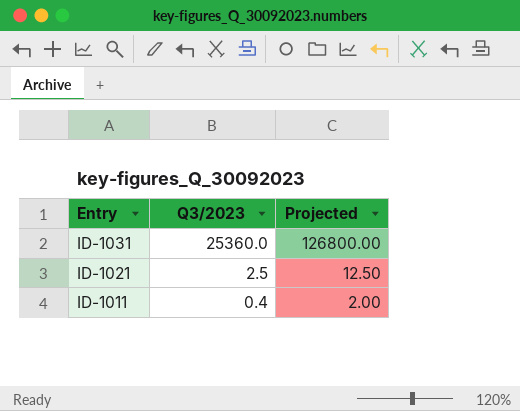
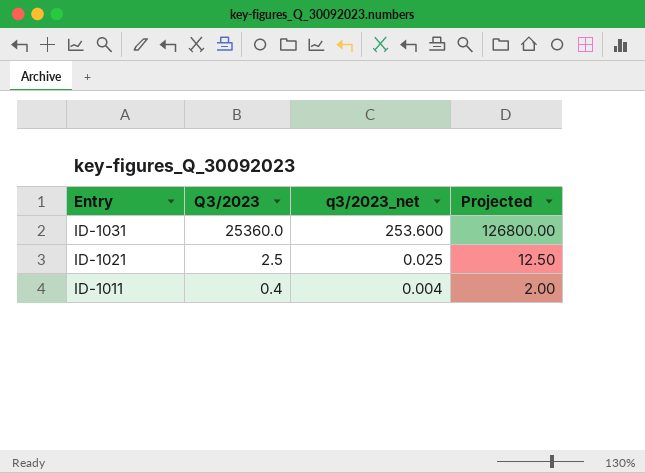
column q3/2023_net | formula: none -> [Q3/2023] * 0.01

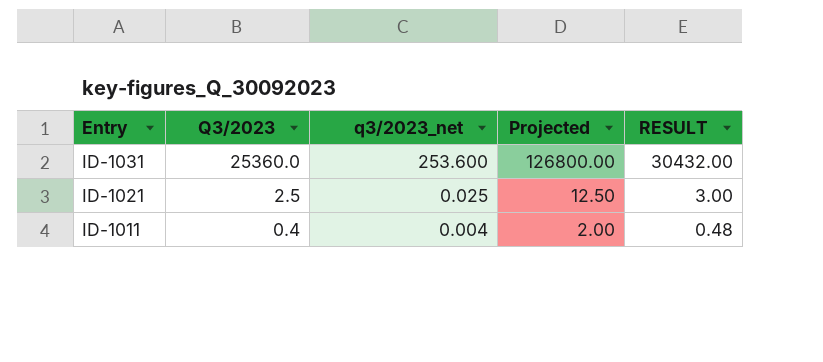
column RESULT | formula: none -> [Q3/2023] * 1.2

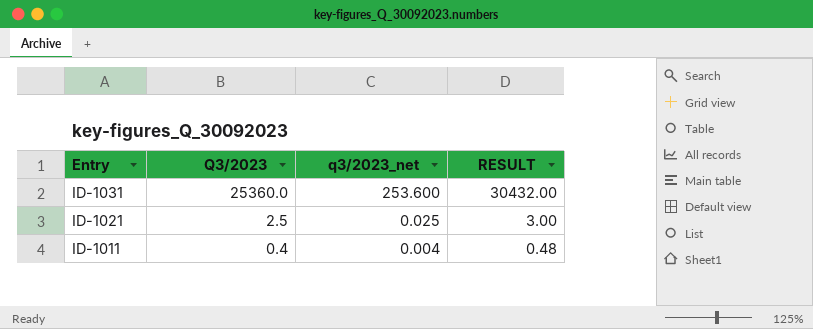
column Projected | formula: [Q3/2023] * 5 -> none

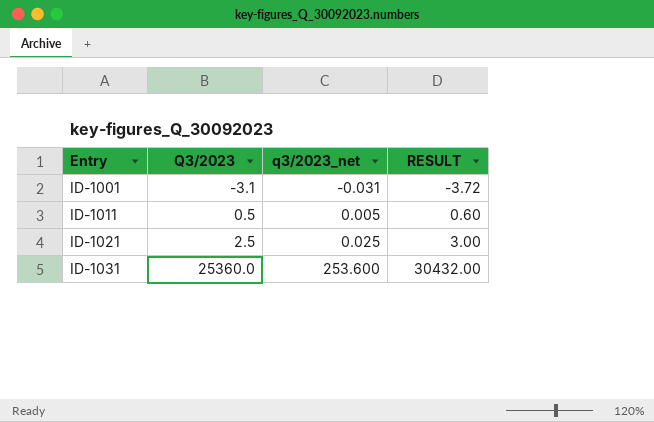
row order: Entry descending -> Entry ascending
row ID-1001: none -> -3.1 | -0.031 | -3.72
ID-1011 | Q3/2023: 0.4 -> 0.5
ID-1011 | q3/2023_net: 0.004 -> 0.005
ID-1011 | RESULT: 0.48 -> 0.60

